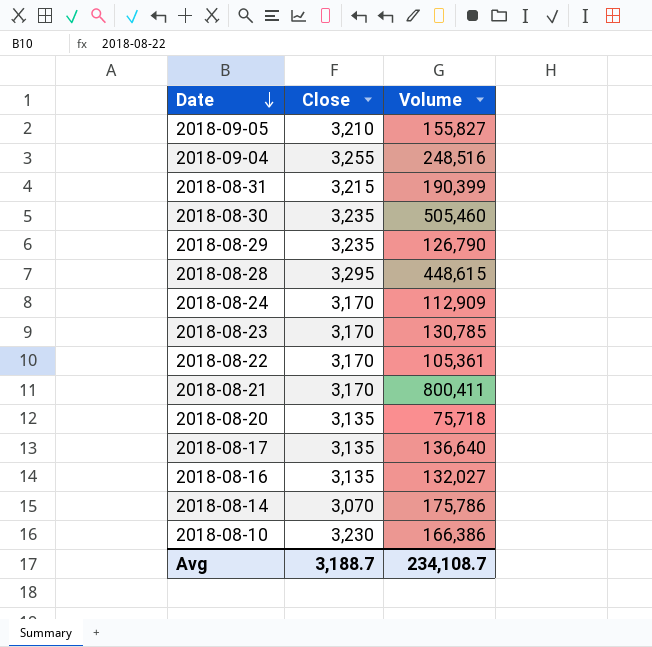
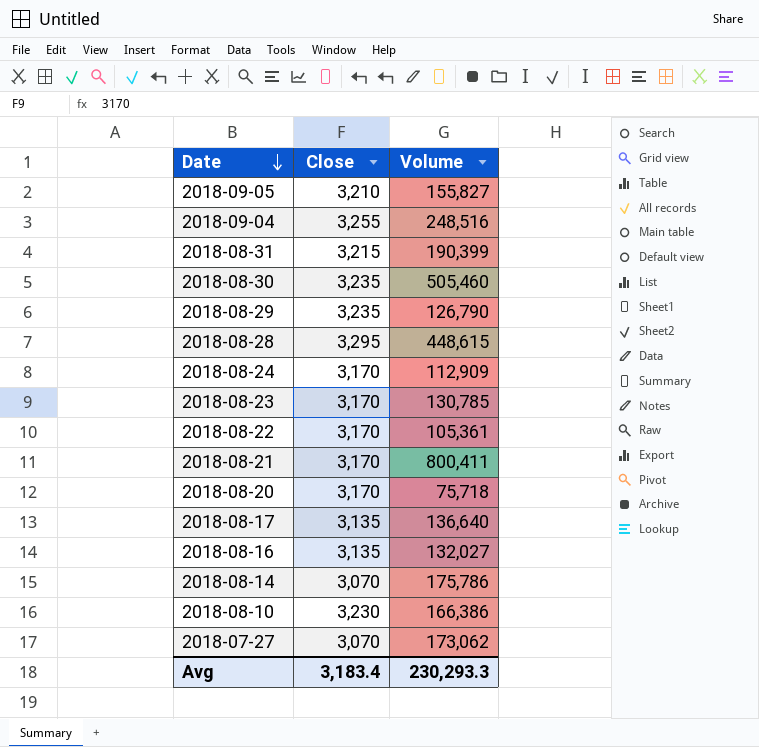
2018-08-20 | Close: 3,135 -> 3,170
row 2018-07-27: none -> 3,070 | 173,062
Avg | Close: 3,188.7 -> 3,183.4
Avg | Volume: 234,108.7 -> 230,293.3

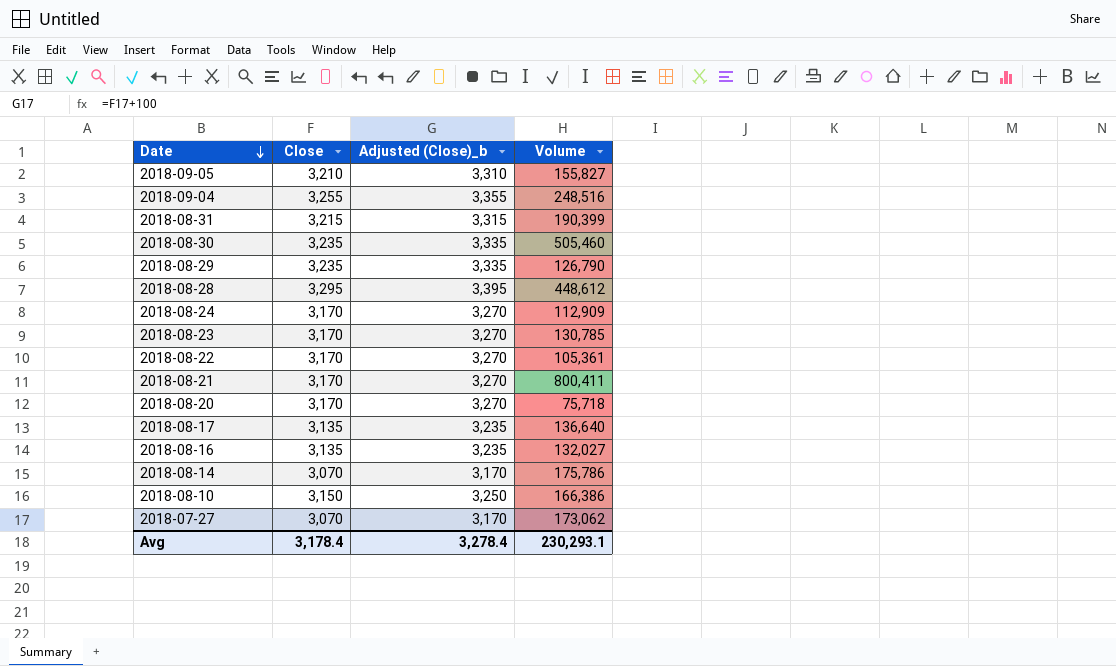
column Adjusted (Close)_b | formula: none -> [Close] + 100
2018-08-28 | Volume: 448,615 -> 448,612
2018-08-10 | Close: 3,230 -> 3,150
Avg | Close: 3,183.4 -> 3,178.4
Avg | Volume: 230,293.3 -> 230,293.1

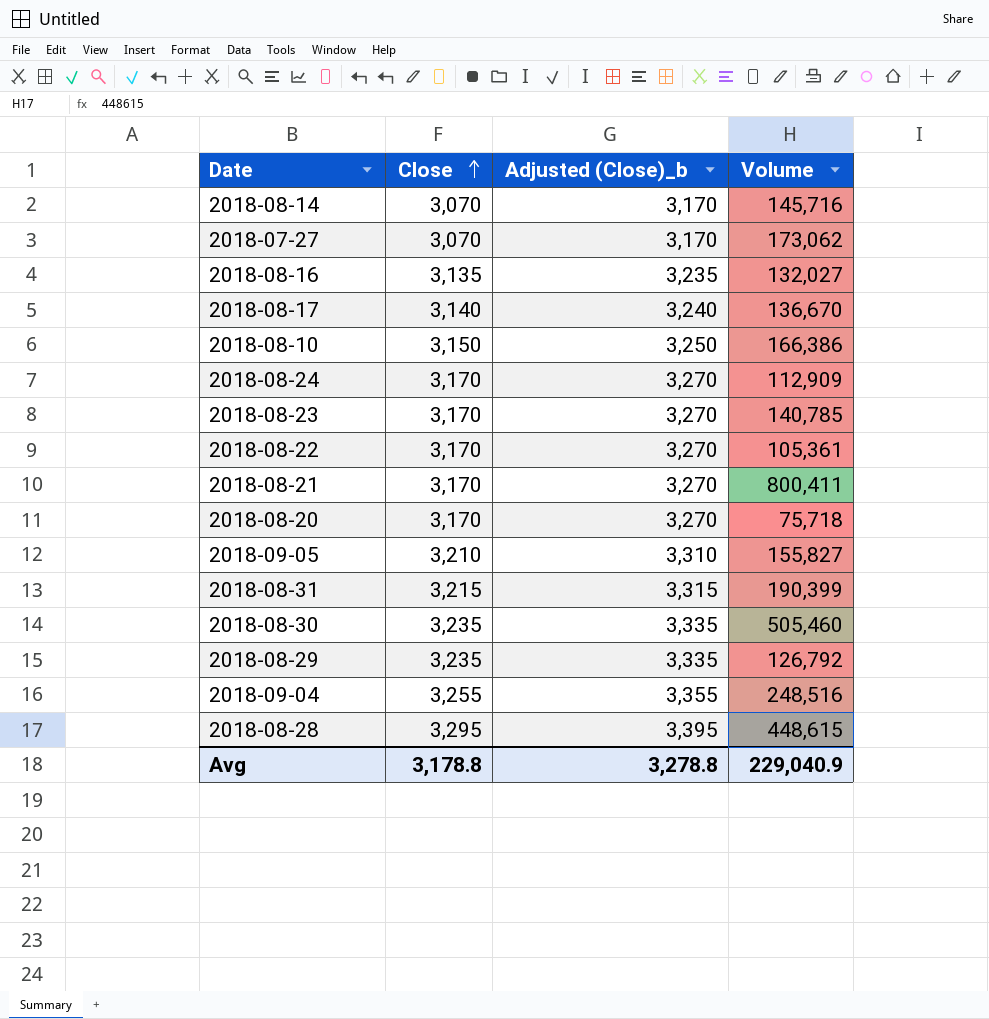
row order: Date descending -> Close ascending
2018-08-14 | Volume: 175,786 -> 145,716
2018-08-17 | Close: 3,135 -> 3,140
2018-08-17 | Adjusted (Close)_b: 3,235 -> 3,240
2018-08-17 | Volume: 136,640 -> 136,670
2018-08-23 | Volume: 130,785 -> 140,785
2018-08-29 | Volume: 126,790 -> 126,792
2018-08-28 | Volume: 448,612 -> 448,615
Avg | Close: 3,178.4 -> 3,178.8
Avg | Adjusted (Close)_b: 3,278.4 -> 3,278.8
Avg | Volume: 230,293.1 -> 229,040.9

